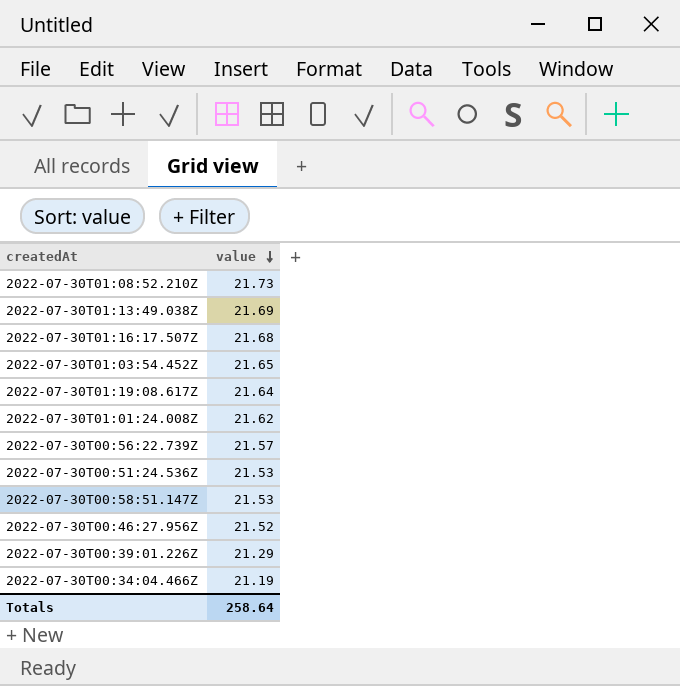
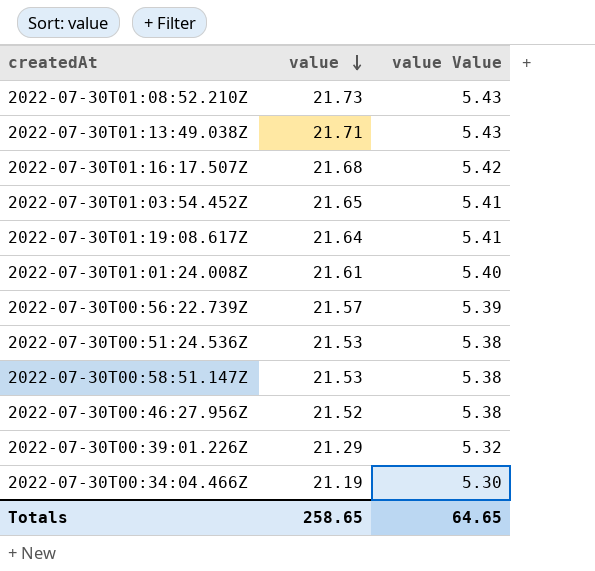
column value Value | formula: none -> [value] * 0.25
2022-07-30T01:13:49.038Z | value: 21.69 -> 21.71
2022-07-30T01:01:24.008Z | value: 21.62 -> 21.61
Totals | value: 258.64 -> 258.65

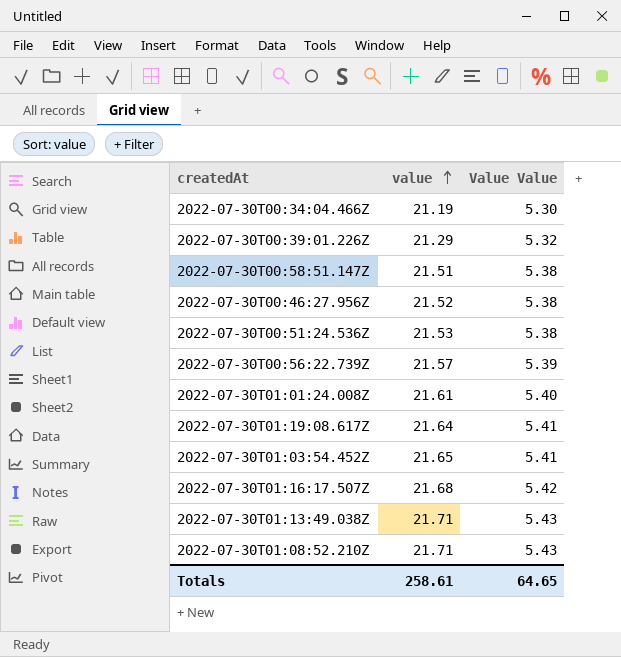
row order: value descending -> value ascending
column name: value Value -> Value Value
2022-07-30T00:58:51.147Z | value: 21.53 -> 21.51
2022-07-30T01:08:52.210Z | value: 21.73 -> 21.71
Totals | value: 258.65 -> 258.61

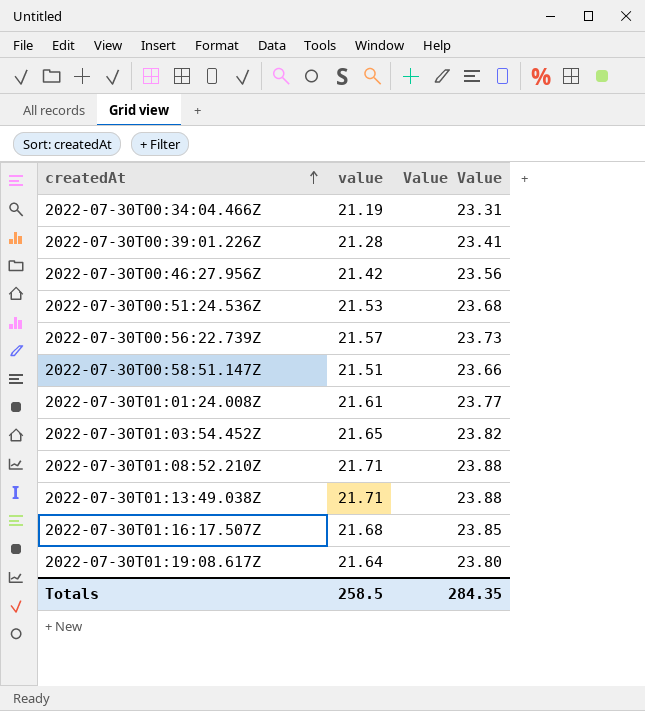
row order: value ascending -> createdAt ascending
column Value Value | formula: [value] * 0.25 -> [value] * 1.1
2022-07-30T00:39:01.226Z | value: 21.29 -> 21.28
2022-07-30T00:46:27.956Z | value: 21.52 -> 21.42
Totals | value: 258.61 -> 258.5
Totals | Value Value: 64.65 -> 284.35

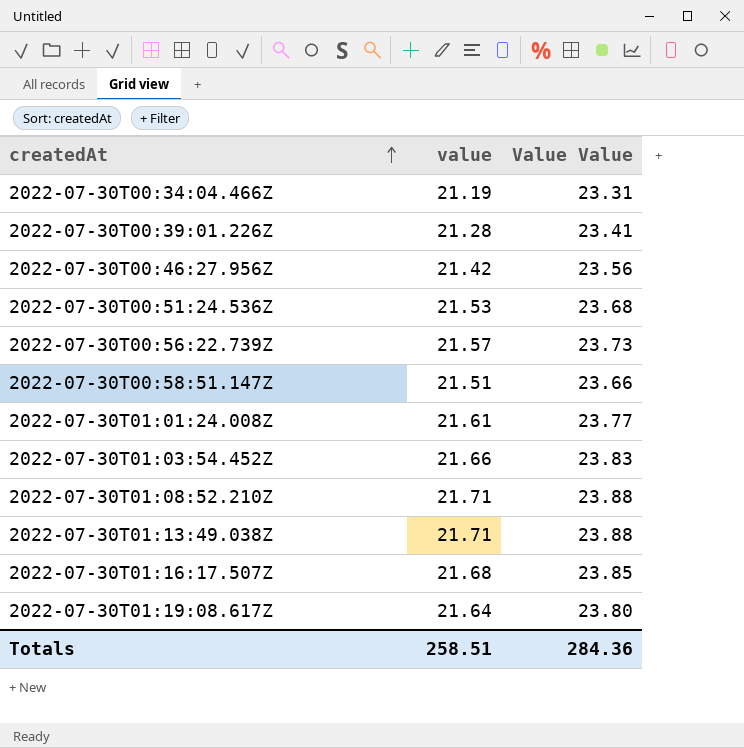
2022-07-30T01:03:54.452Z | value: 21.65 -> 21.66
2022-07-30T01:03:54.452Z | Value Value: 23.82 -> 23.83
Totals | value: 258.5 -> 258.51
Totals | Value Value: 284.35 -> 284.36

